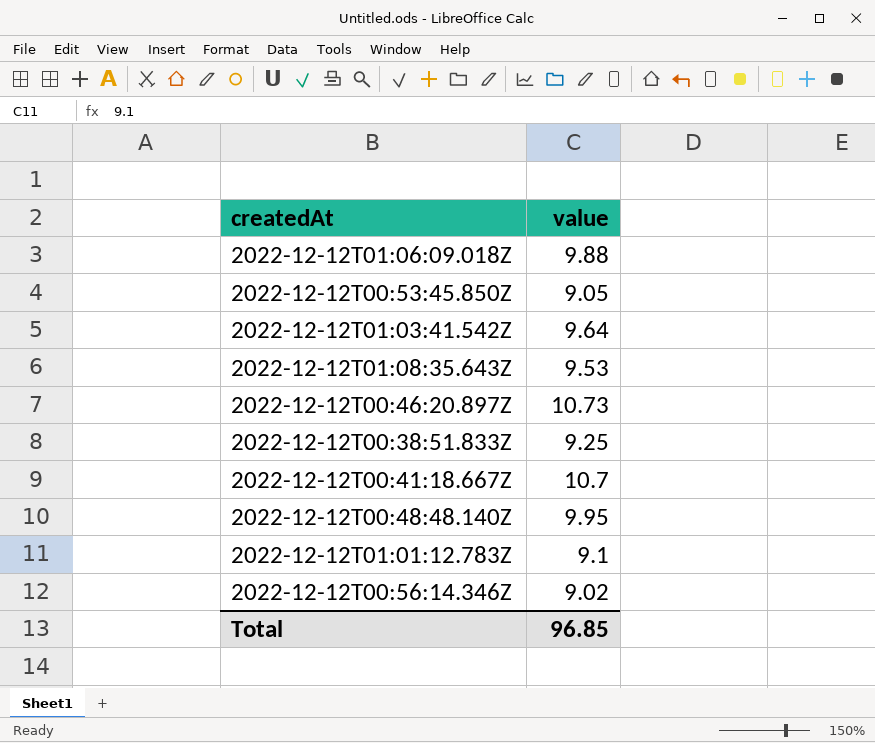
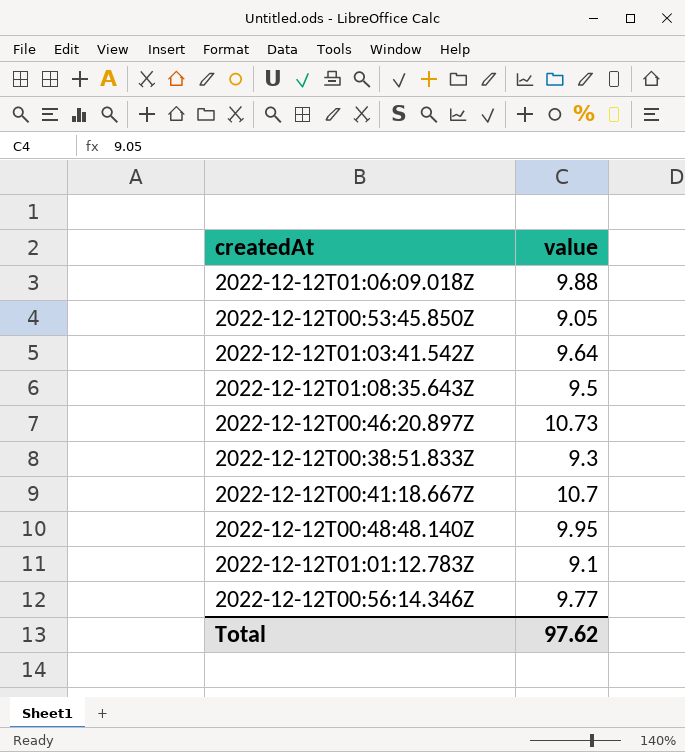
2022-12-12T01:08:35.643Z | value: 9.53 -> 9.5
2022-12-12T00:38:51.833Z | value: 9.25 -> 9.3
2022-12-12T00:56:14.346Z | value: 9.02 -> 9.77
Total | value: 96.85 -> 97.62

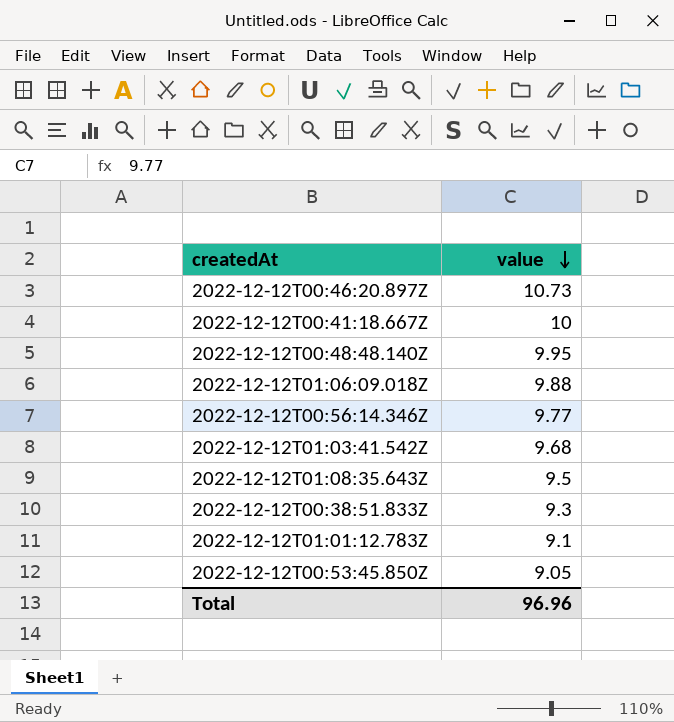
row order: none -> value descending
2022-12-12T00:41:18.667Z | value: 10.7 -> 10
2022-12-12T01:03:41.542Z | value: 9.64 -> 9.68
Total | value: 97.62 -> 96.96

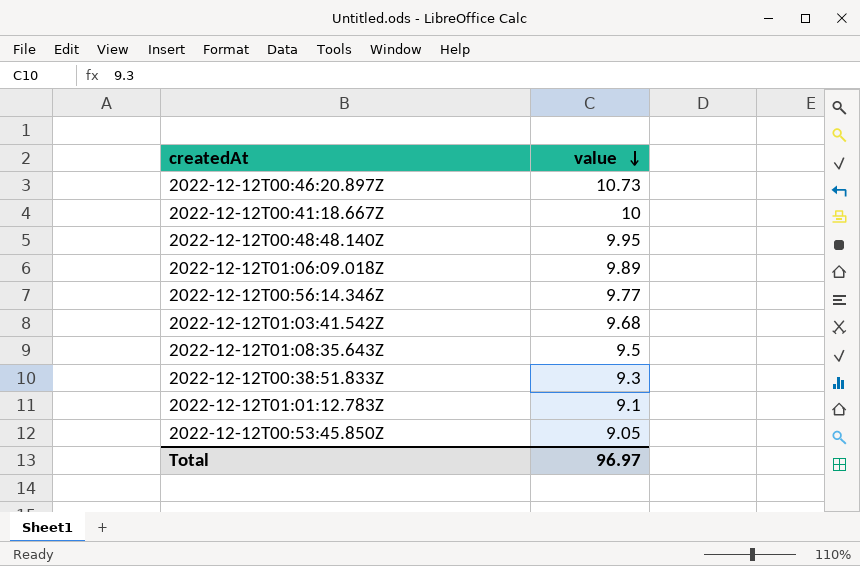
2022-12-12T01:06:09.018Z | value: 9.88 -> 9.89
Total | value: 96.96 -> 96.97

